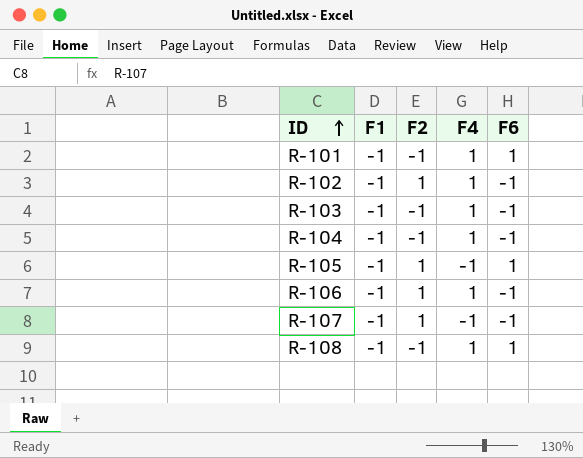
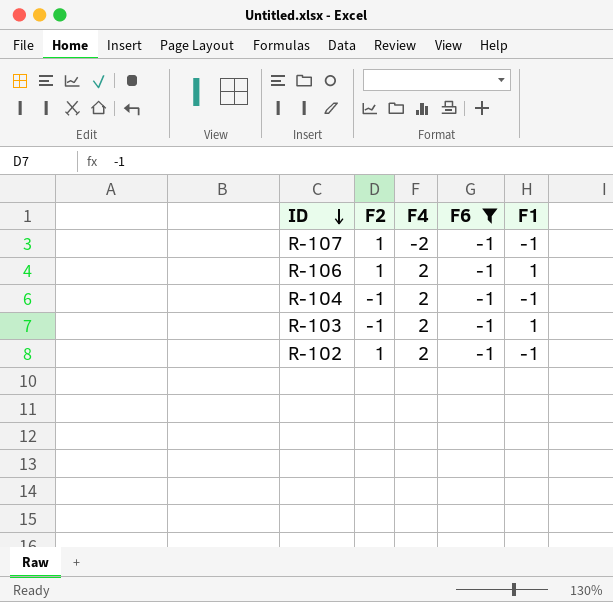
filter: none -> F6 = -1
row order: ID ascending -> ID descending
column F1 | position: 2 -> 5
R-107 | F4: -1 -> -2
R-106 | F4: 1 -> 2
R-106 | F1: -1 -> 1
R-104 | F4: 1 -> 2
R-103 | F4: 1 -> 2
R-103 | F1: -1 -> 1
R-102 | F4: 1 -> 2

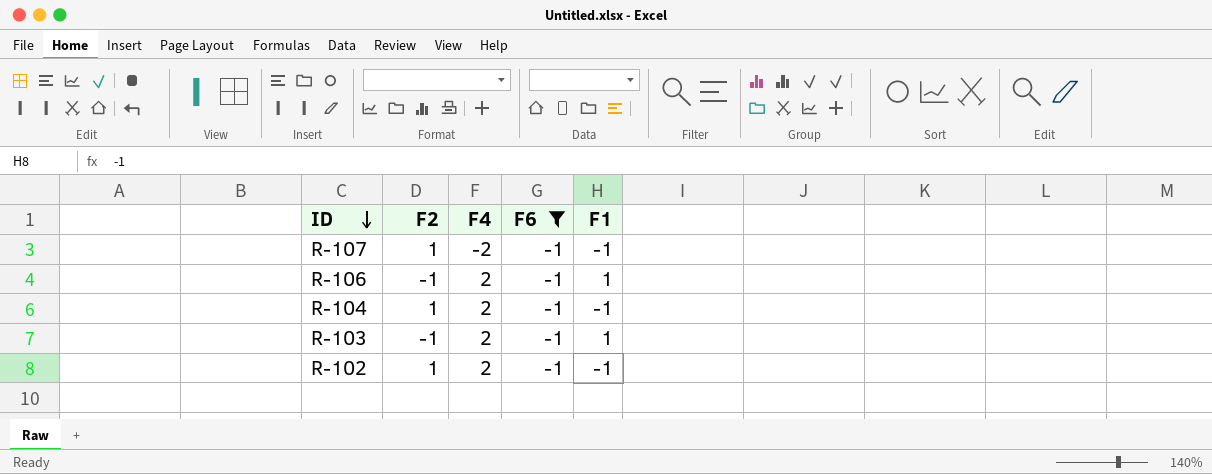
R-106 | F2: 1 -> -1
R-104 | F2: -1 -> 1

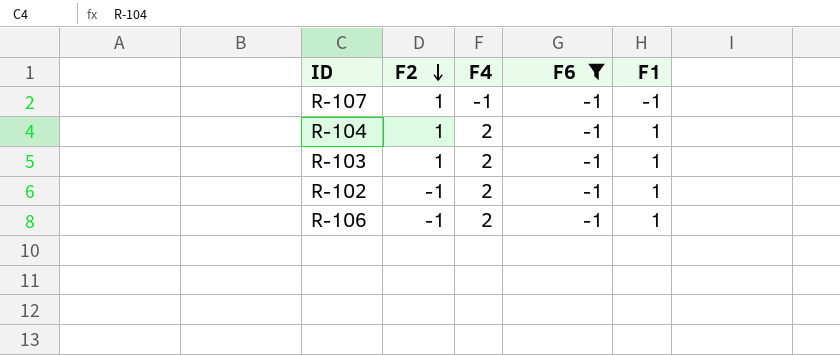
row order: ID descending -> F2 descending
R-107 | F4: -2 -> -1
R-104 | F1: -1 -> 1
R-103 | F2: -1 -> 1
R-102 | F2: 1 -> -1
R-102 | F1: -1 -> 1

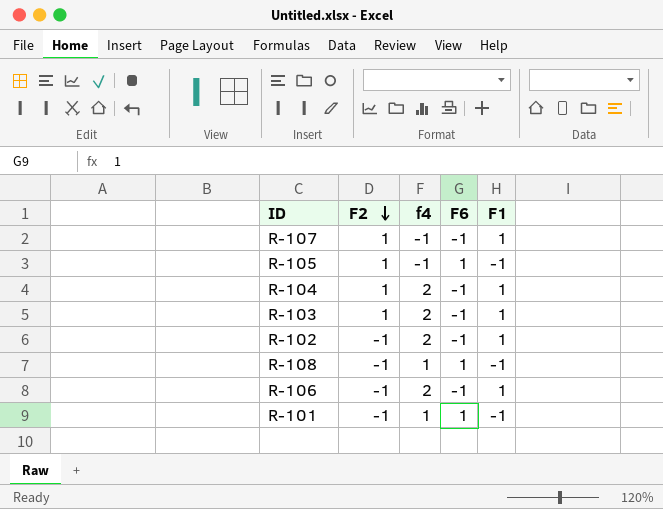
filter: F6 = -1 -> none
column name: F4 -> f4
R-107 | F1: -1 -> 1

